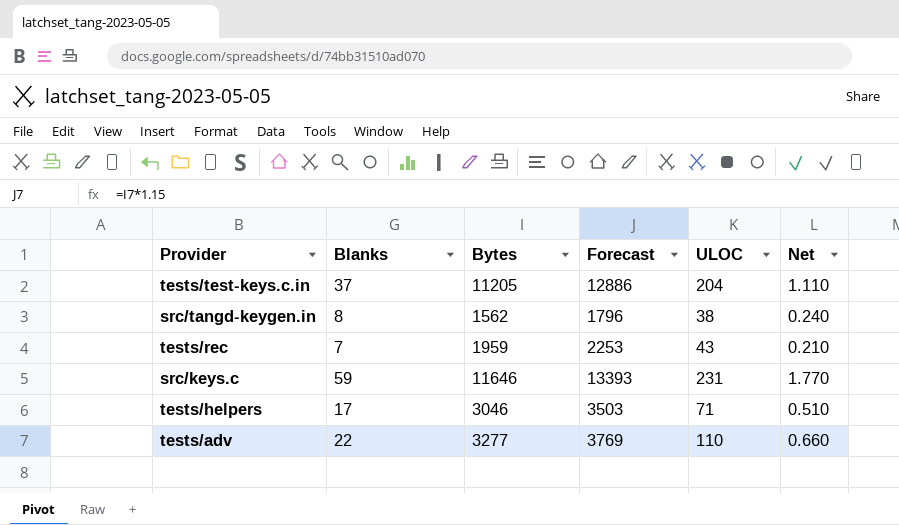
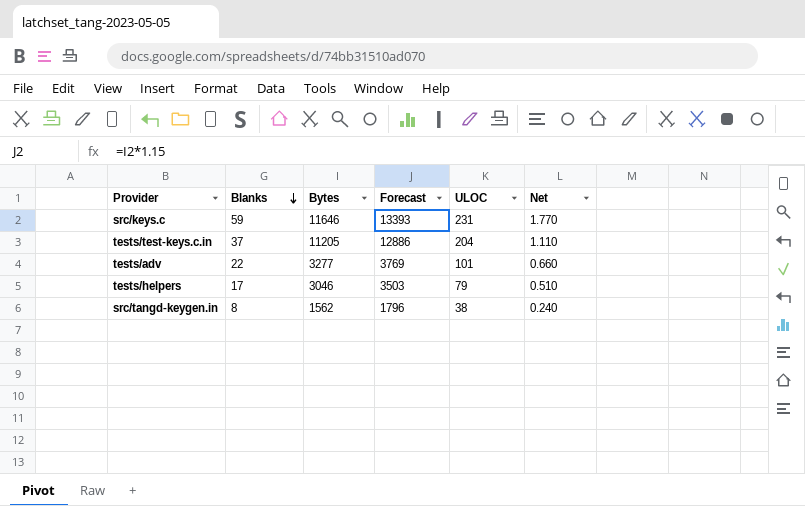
row order: none -> Blanks descending
row tests/rec: 7 | 1959 | 2253 | 43 | 0.210 -> none
tests/adv | ULOC: 110 -> 101
tests/helpers | ULOC: 71 -> 79

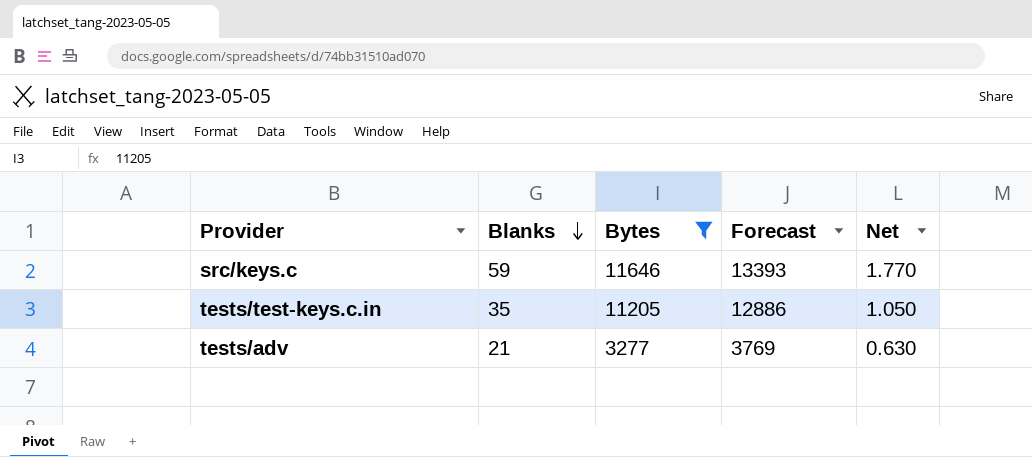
filter: none -> Bytes >= 3277
column ULOC | position: 5 -> none
tests/test-keys.c.in | Blanks: 37 -> 35
tests/test-keys.c.in | Net: 1.110 -> 1.050
tests/adv | Blanks: 22 -> 21
tests/adv | Net: 0.660 -> 0.630

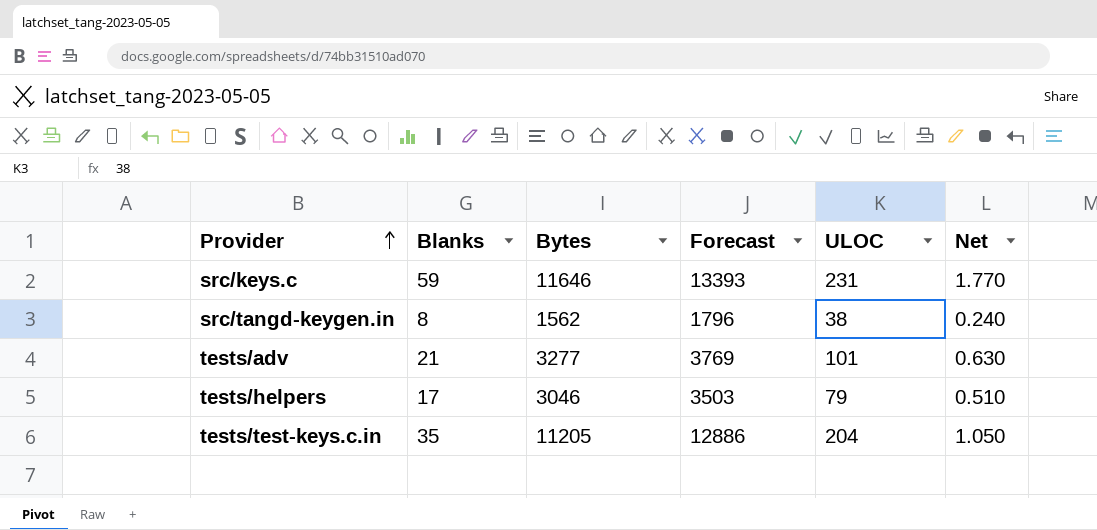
filter: Bytes >= 3277 -> none
row order: Blanks descending -> Provider ascending
column ULOC | position: none -> 5

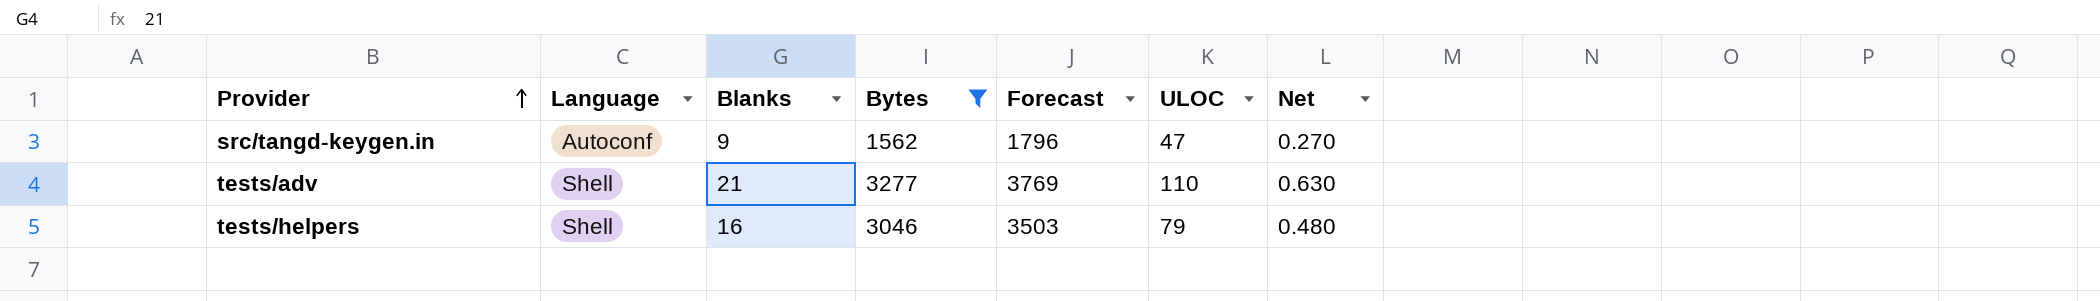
filter: none -> Bytes <= 3277
column Language | position: none -> 2
src/tangd-keygen.in | Blanks: 8 -> 9
src/tangd-keygen.in | ULOC: 38 -> 47
src/tangd-keygen.in | Net: 0.240 -> 0.270
tests/adv | ULOC: 101 -> 110
tests/helpers | Blanks: 17 -> 16
tests/helpers | Net: 0.510 -> 0.480

